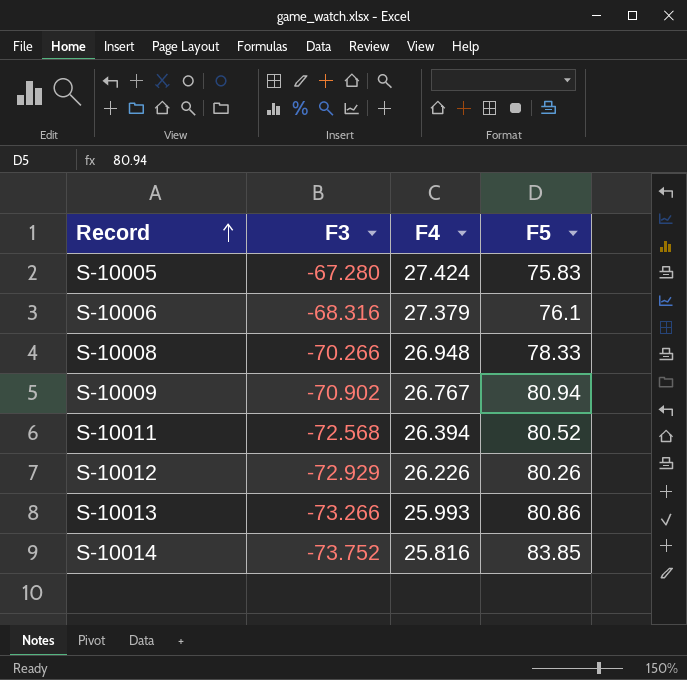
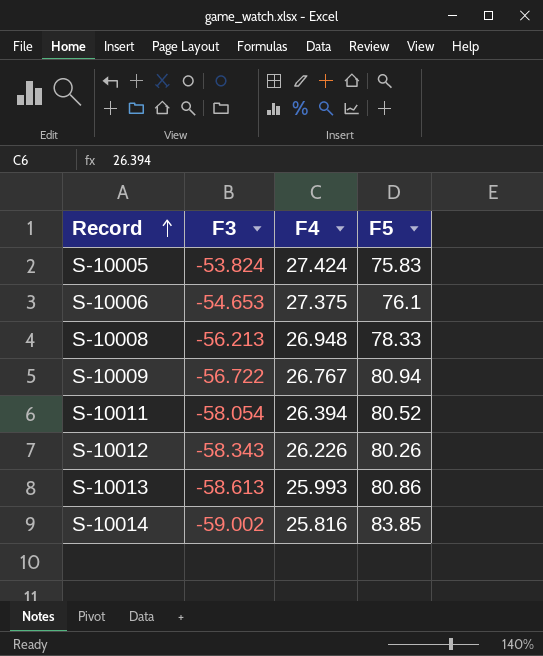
S-10005 | F3: -67.280 -> -53.824
S-10006 | F3: -68.316 -> -54.653
S-10006 | F4: 27.379 -> 27.375
S-10008 | F3: -70.266 -> -56.213
S-10009 | F3: -70.902 -> -56.722
S-10011 | F3: -72.568 -> -58.054
S-10012 | F3: -72.929 -> -58.343
S-10013 | F3: -73.266 -> -58.613
S-10014 | F3: -73.752 -> -59.002

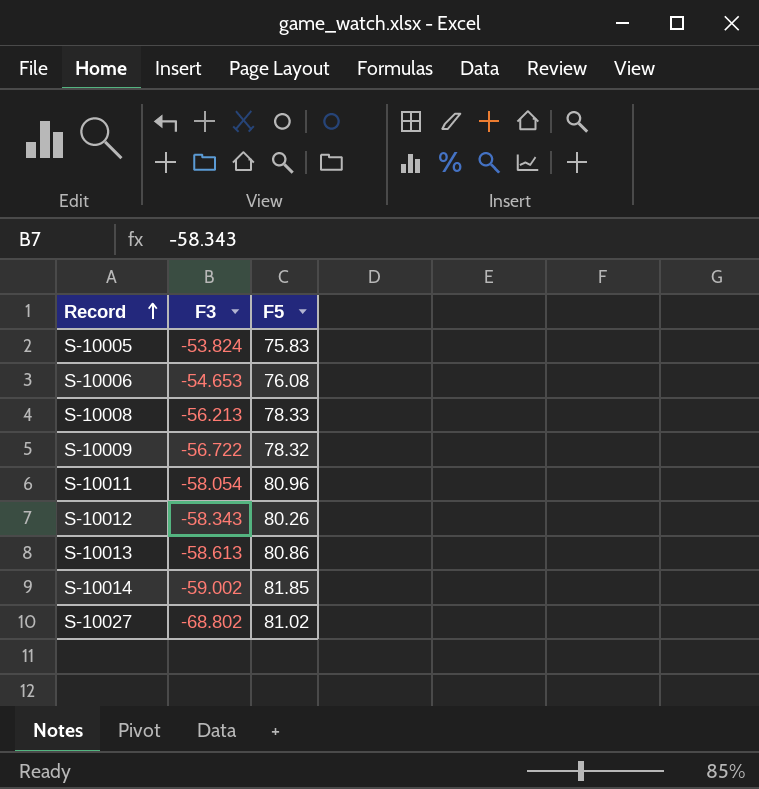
column F4 | position: 3 -> none
S-10006 | F5: 76.1 -> 76.08
S-10009 | F5: 80.94 -> 78.32
S-10011 | F5: 80.52 -> 80.96
S-10014 | F5: 83.85 -> 81.85
row S-10027: none -> -68.802 | 81.02

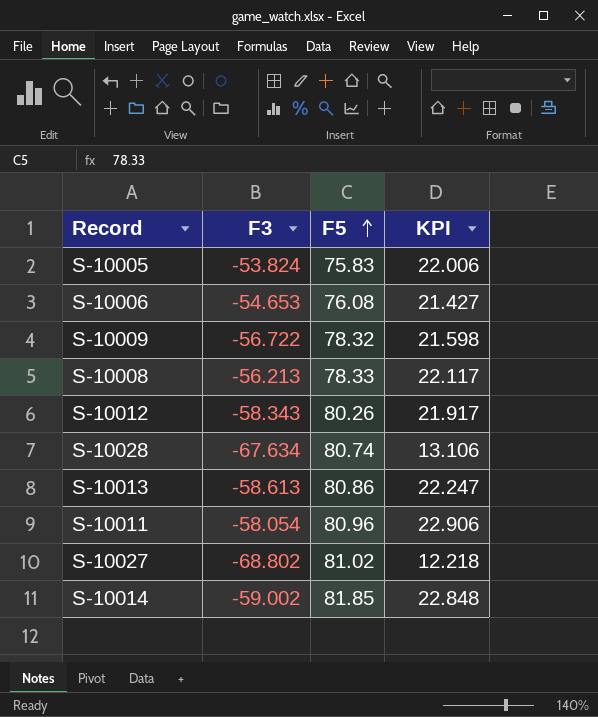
row order: Record ascending -> F5 ascending
column KPI | formula: none -> [F3] + [F5]
row S-10028: none -> -67.634 | 80.74 | 13.106

